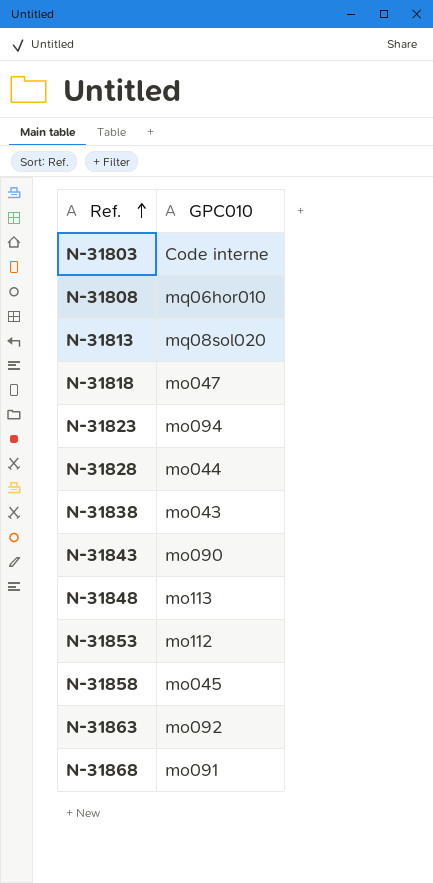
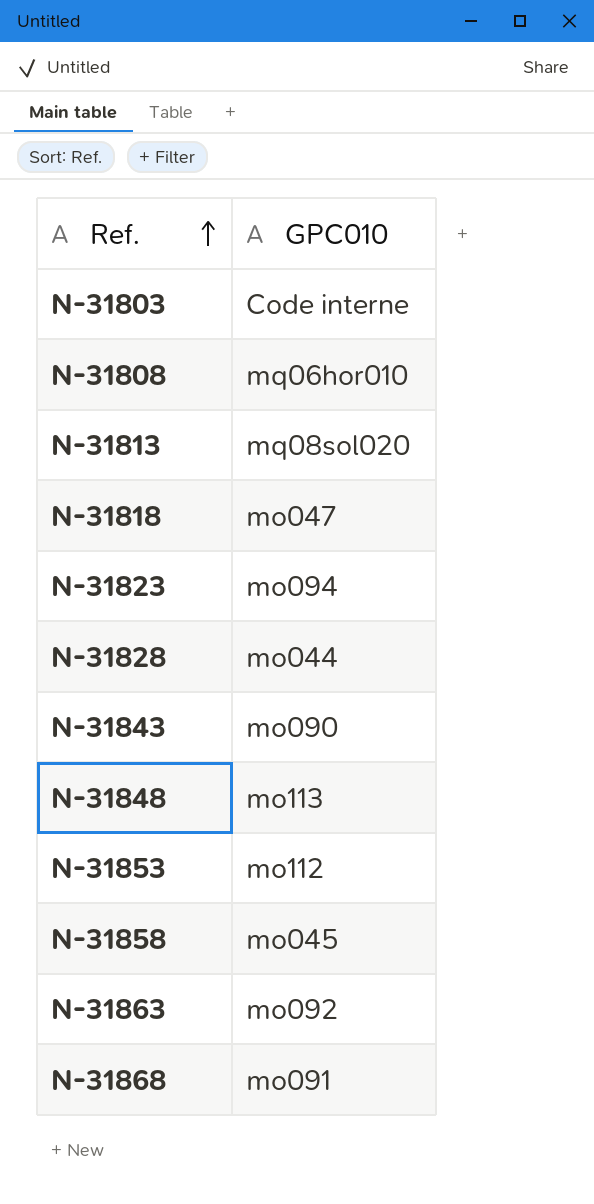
row N-31838: mo043 -> none

